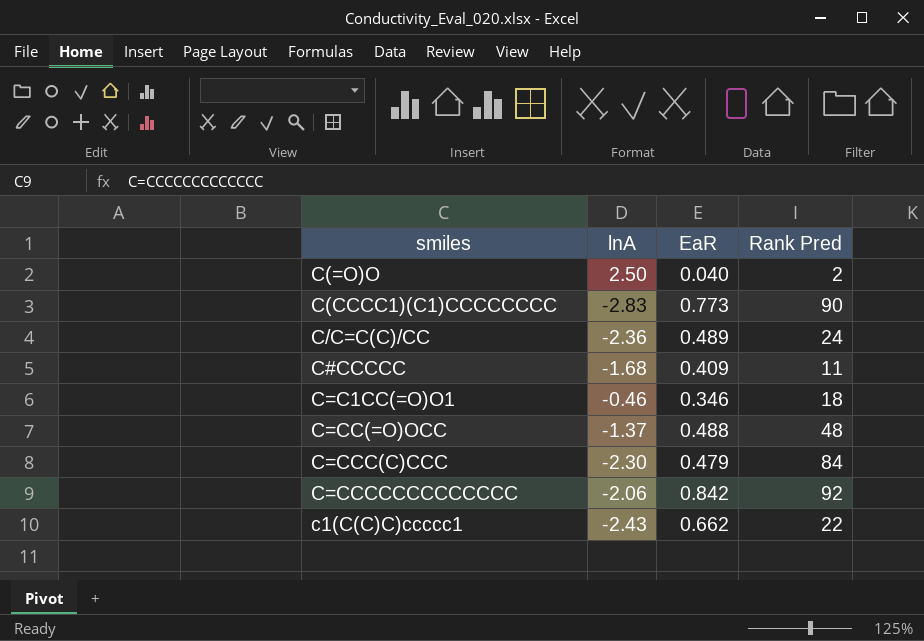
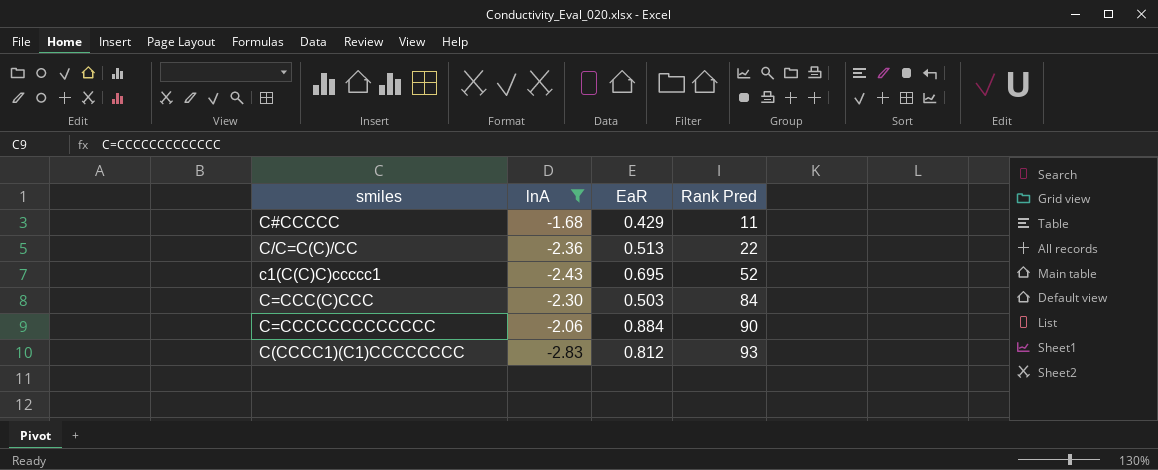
filter: none -> lnA <= -1.68
row order: none -> Rank Pred ascending
C#CCCCC | EaR: 0.409 -> 0.429
C/C=C(C)/CC | EaR: 0.489 -> 0.513
C/C=C(C)/CC | Rank Pred: 24 -> 22
c1(C(C)C)ccccc1 | EaR: 0.662 -> 0.695
c1(C(C)C)ccccc1 | Rank Pred: 22 -> 52
C=CCC(C)CCC | EaR: 0.479 -> 0.503
C=CCCCCCCCCCCCC | EaR: 0.842 -> 0.884
C=CCCCCCCCCCCCC | Rank Pred: 92 -> 90
C(CCCC1)(C1)CCCCCCCC | EaR: 0.773 -> 0.812
C(CCCC1)(C1)CCCCCCCC | Rank Pred: 90 -> 93

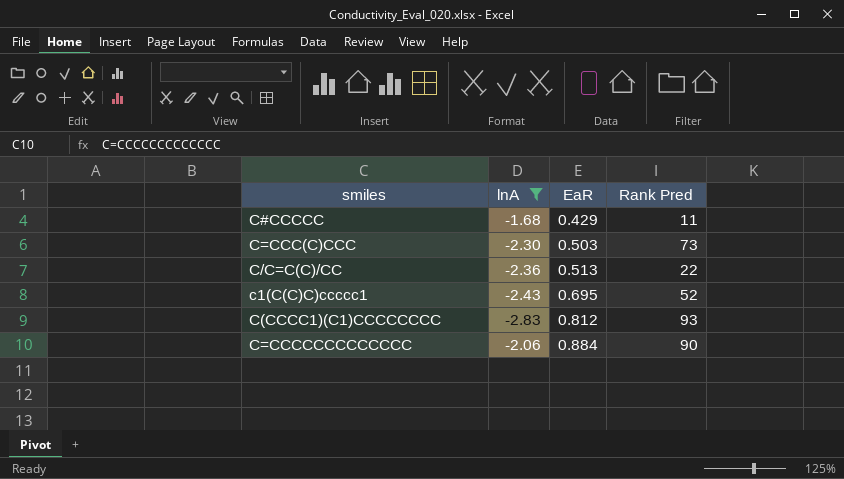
row order: Rank Pred ascending -> EaR ascending
C=CCC(C)CCC | Rank Pred: 84 -> 73

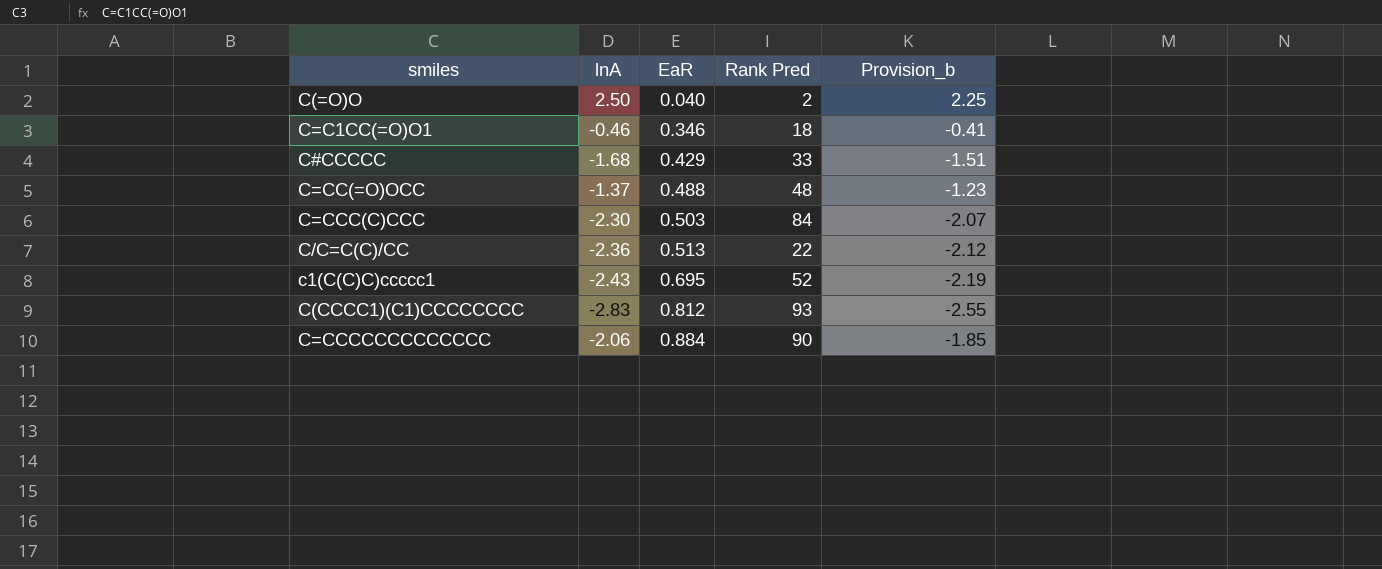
filter: lnA <= -1.68 -> none
column Provision_b | formula: none -> [lnA] * 0.9
C#CCCCC | Rank Pred: 11 -> 33
C=CCC(C)CCC | Rank Pred: 73 -> 84

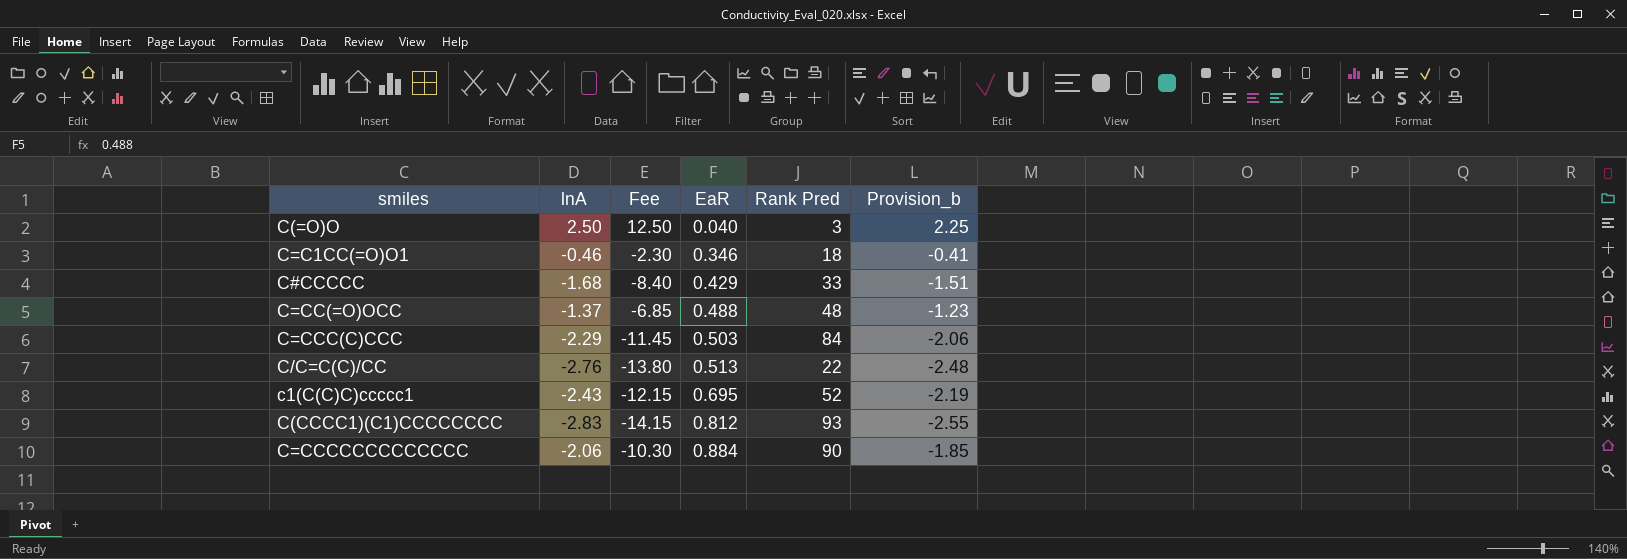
column Fee | formula: none -> [lnA] * 5
C(=O)O | Rank Pred: 2 -> 3
C=CCC(C)CCC | lnA: -2.30 -> -2.29
C=CCC(C)CCC | Provision_b: -2.07 -> -2.06
C/C=C(C)/CC | lnA: -2.36 -> -2.76
C/C=C(C)/CC | Provision_b: -2.12 -> -2.48

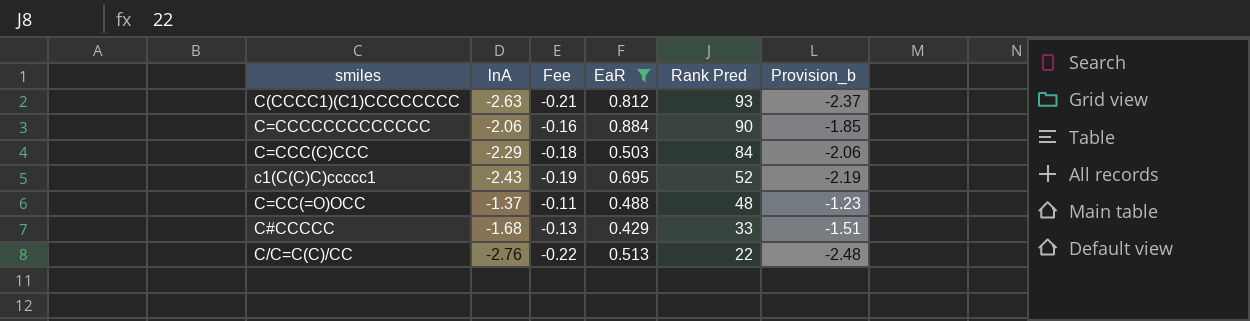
filter: none -> EaR >= 0.429
row order: EaR ascending -> Rank Pred descending
column Fee | formula: [lnA] * 5 -> [lnA] * 0.08
C(CCCC1)(C1)CCCCCCCC | lnA: -2.83 -> -2.63
C(CCCC1)(C1)CCCCCCCC | Provision_b: -2.55 -> -2.37

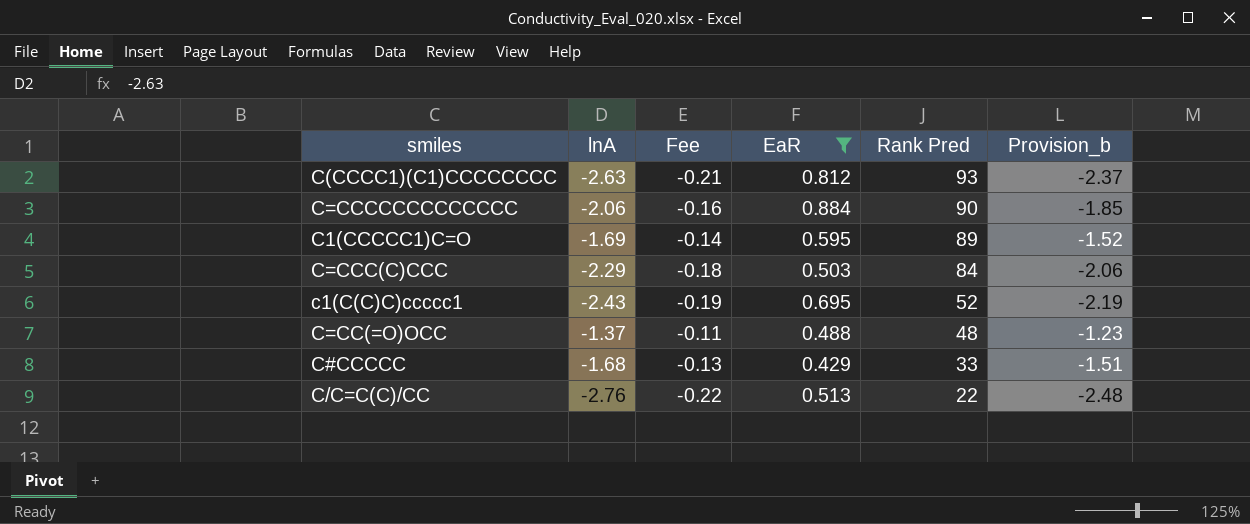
row C1(CCCCC1)C=O: none -> -1.69 | -0.14 | 0.595 | 89 | -1.52

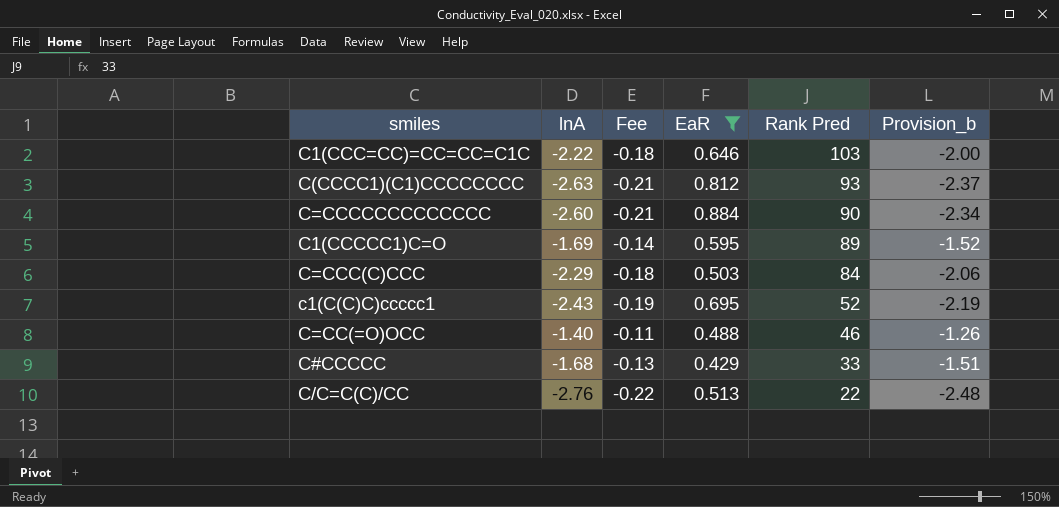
row C1(CCC=CC)=CC=CC=C1C: none -> -2.22 | -0.18 | 0.646 | 103 | -2.00
C=CCCCCCCCCCCCC | lnA: -2.06 -> -2.60
C=CCCCCCCCCCCCC | Fee: -0.16 -> -0.21
C=CCCCCCCCCCCCC | Provision_b: -1.85 -> -2.34
C=CC(=O)OCC | lnA: -1.37 -> -1.40
C=CC(=O)OCC | Rank Pred: 48 -> 46
C=CC(=O)OCC | Provision_b: -1.23 -> -1.26

